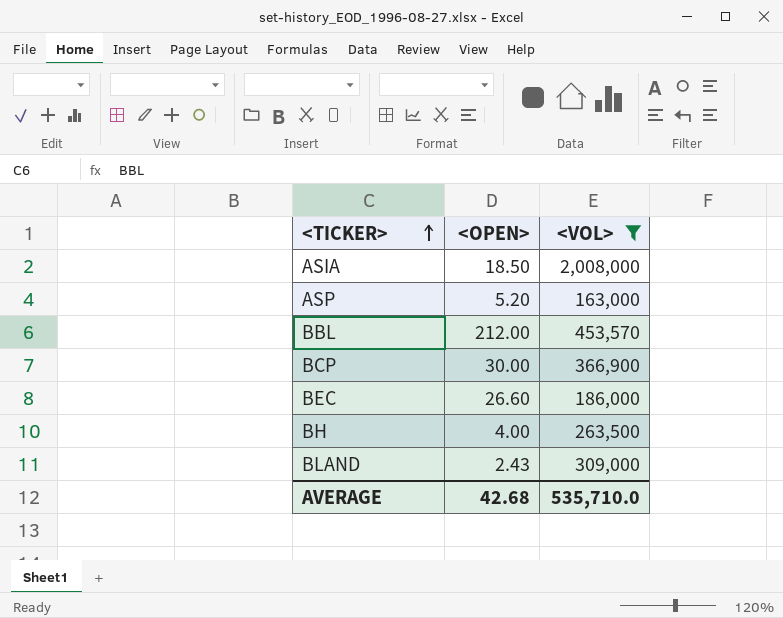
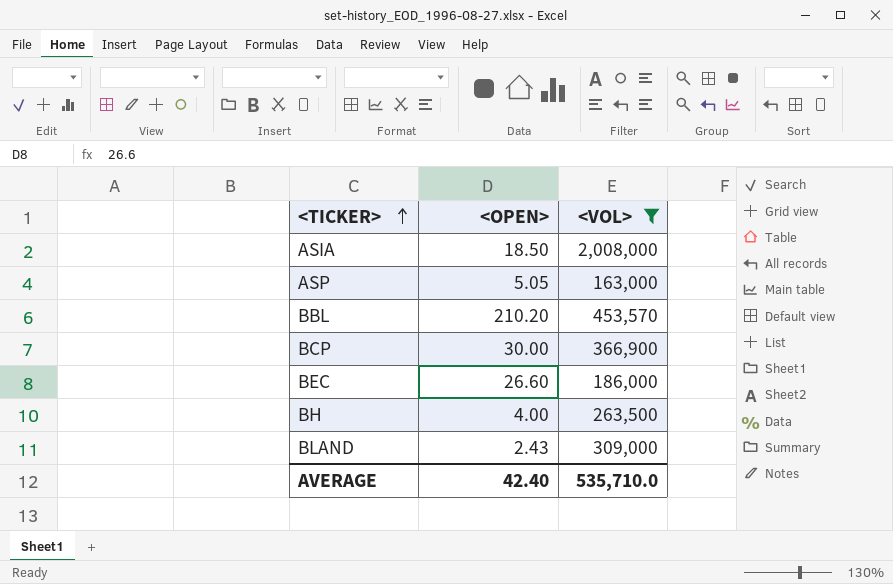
ASP | <OPEN>: 5.20 -> 5.05
BBL | <OPEN>: 212.00 -> 210.20
AVERAGE | <OPEN>: 42.68 -> 42.40

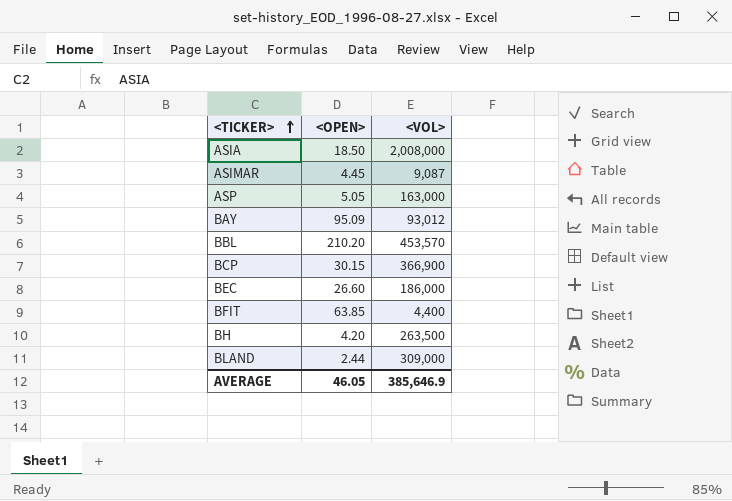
filter: <VOL> >= 163,000 -> none
BCP | <OPEN>: 30.00 -> 30.15
BH | <OPEN>: 4.00 -> 4.20
BLAND | <OPEN>: 2.43 -> 2.44
AVERAGE | <OPEN>: 42.40 -> 46.05
AVERAGE | <VOL>: 535,710.0 -> 385,646.9

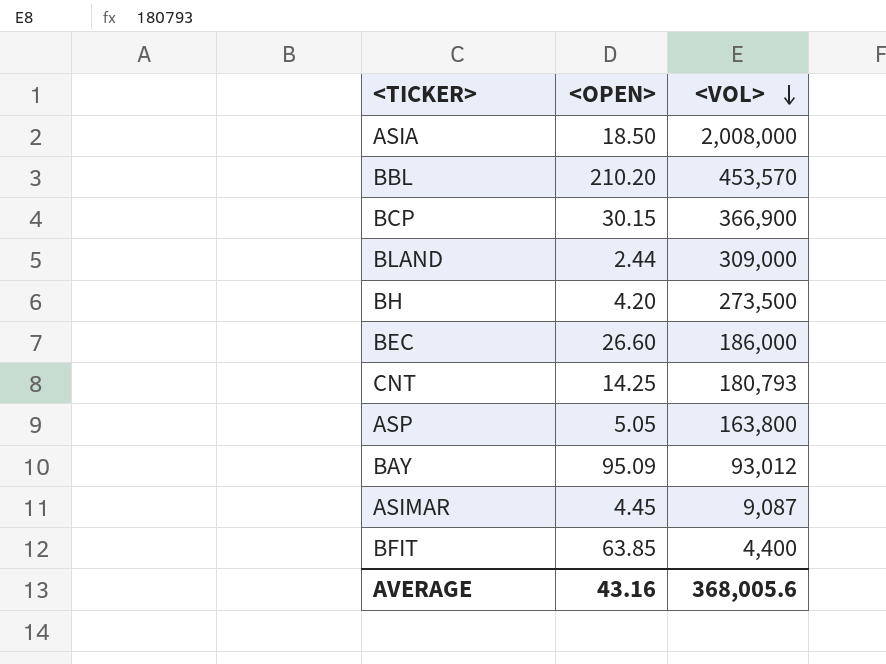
row order: <TICKER> ascending -> <VOL> descending
BH | <VOL>: 263,500 -> 273,500
row CNT: none -> 14.25 | 180,793
ASP | <VOL>: 163,000 -> 163,800
AVERAGE | <OPEN>: 46.05 -> 43.16
AVERAGE | <VOL>: 385,646.9 -> 368,005.6

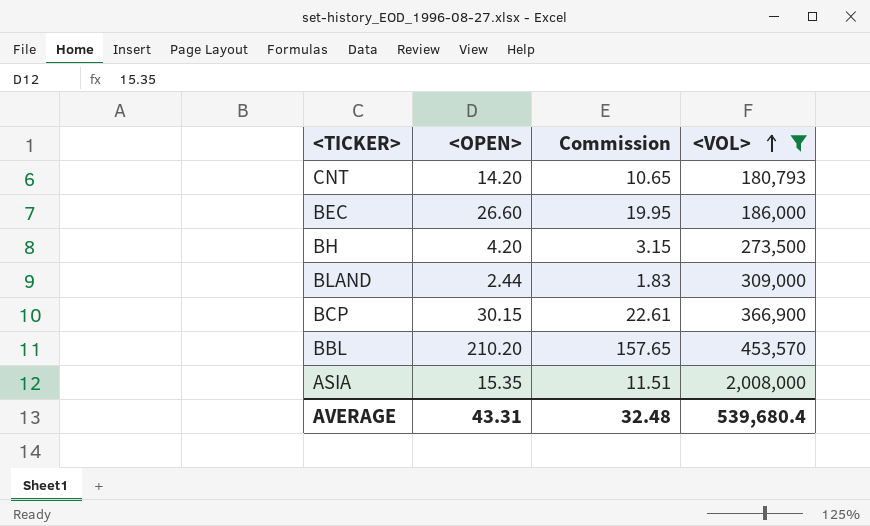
filter: none -> <VOL> >= 180,793
row order: <VOL> descending -> <VOL> ascending
column Commission | formula: none -> [<OPEN>] * 0.75
CNT | <OPEN>: 14.25 -> 14.20
ASIA | <OPEN>: 18.50 -> 15.35
AVERAGE | <OPEN>: 43.16 -> 43.31
AVERAGE | <VOL>: 368,005.6 -> 539,680.4

